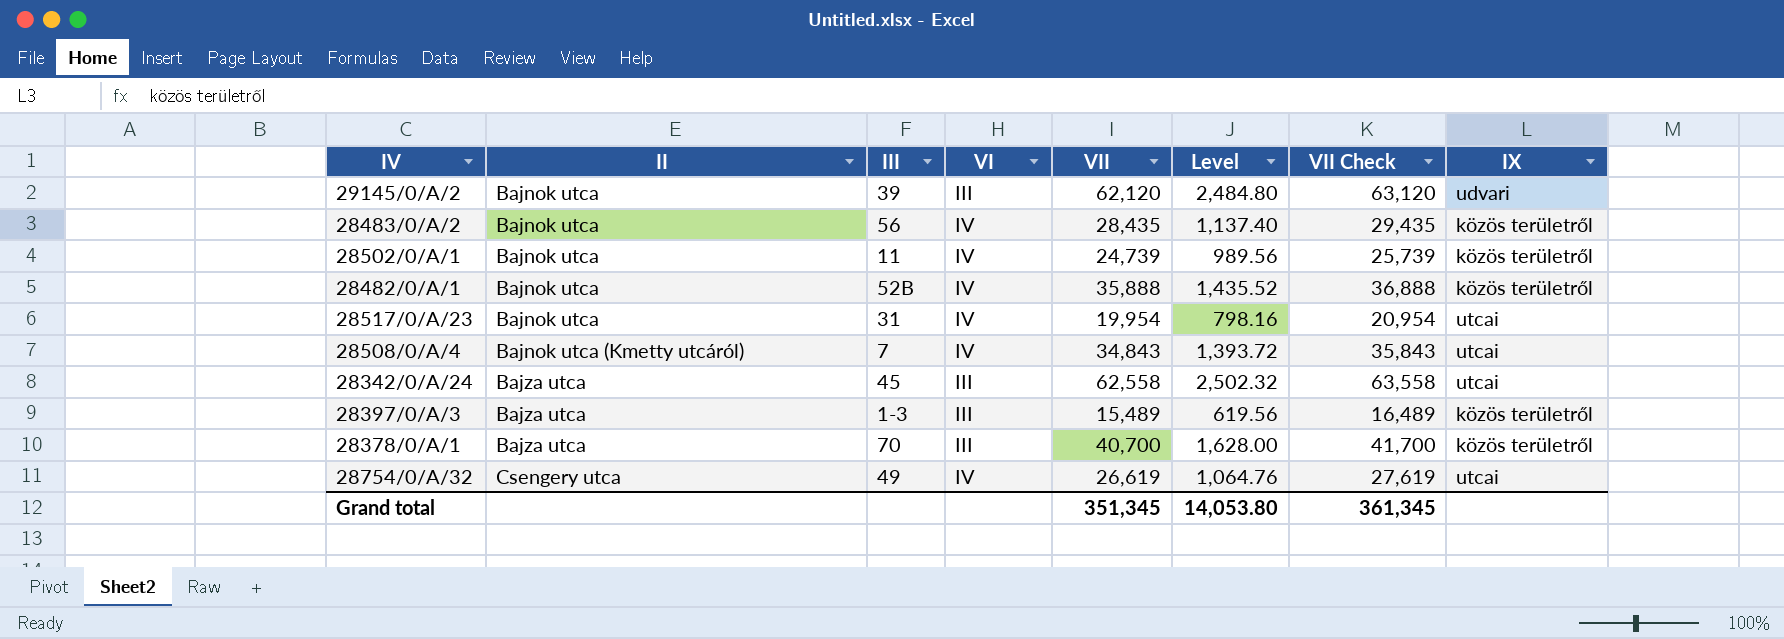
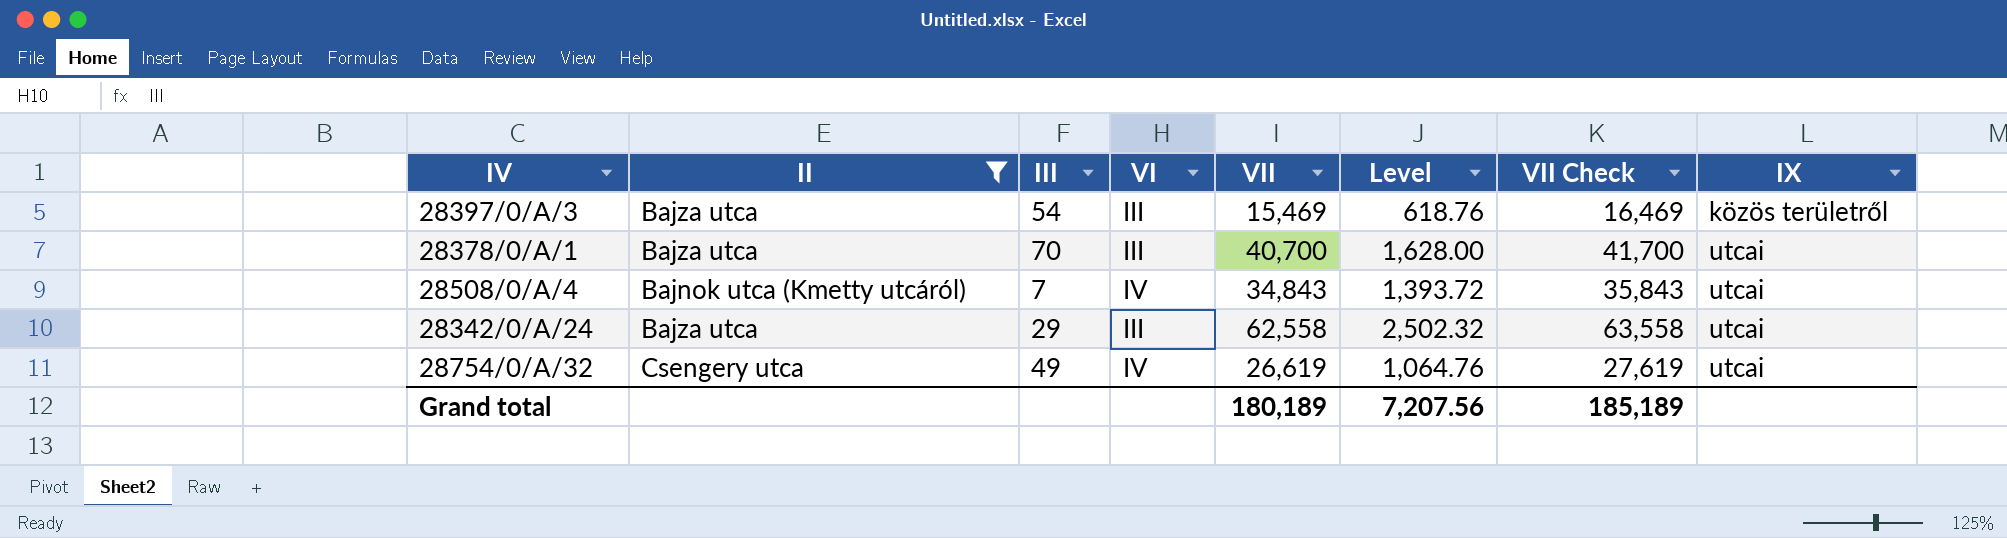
filter: none -> II != Bajnok utca
row order: II ascending -> IX ascending
28397/0/A/3 | III: 1-3 -> 54
28397/0/A/3 | VII: 15,489 -> 15,469
28397/0/A/3 | Level: 619.56 -> 618.76
28397/0/A/3 | VII Check: 16,489 -> 16,469
28378/0/A/1 | IX: közös területről -> utcai
28342/0/A/24 | III: 45 -> 29
Grand total | VII: 351,345 -> 180,189
Grand total | Level: 14,053.80 -> 7,207.56
Grand total | VII Check: 361,345 -> 185,189

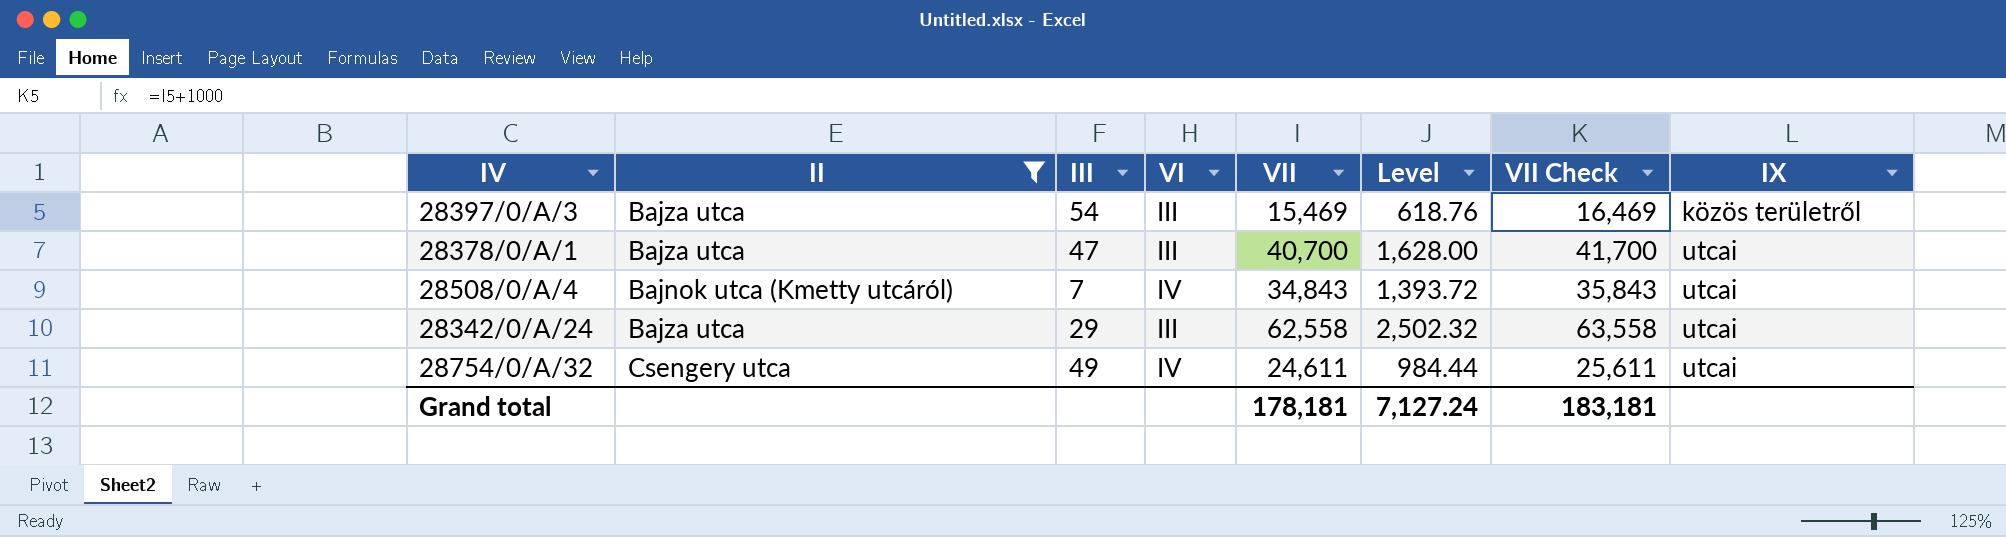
28378/0/A/1 | III: 70 -> 47
28754/0/A/32 | VII: 26,619 -> 24,611
28754/0/A/32 | Level: 1,064.76 -> 984.44
28754/0/A/32 | VII Check: 27,619 -> 25,611
Grand total | VII: 180,189 -> 178,181
Grand total | Level: 7,207.56 -> 7,127.24
Grand total | VII Check: 185,189 -> 183,181

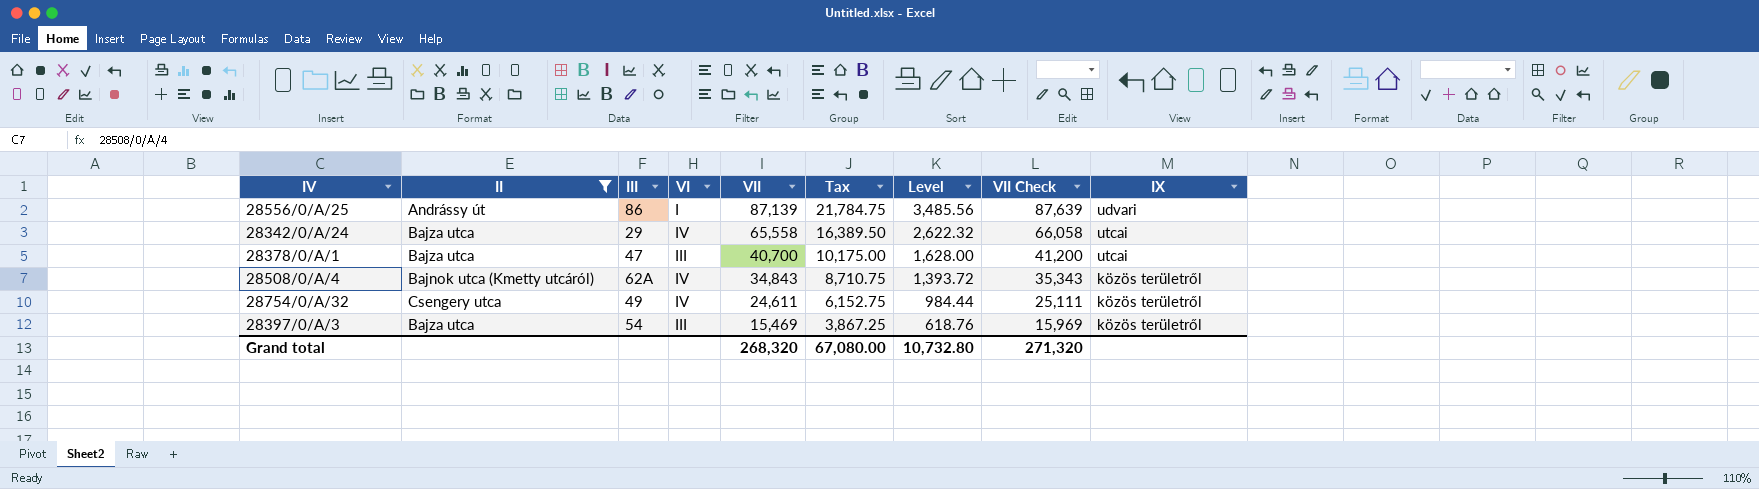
row order: IX ascending -> VII descending
column Tax | formula: none -> [VII] * 0.25
column VII Check | formula: [VII] + 1000 -> [VII] + 500
row 28556/0/A/25: none -> Andrássy út | 86 | I | 87,139 | 21,784.75 | 3,485.56 | 87,639 | udvari
28342/0/A/24 | VI: III -> IV
28342/0/A/24 | VII: 62,558 -> 65,558
28342/0/A/24 | Level: 2,502.32 -> 2,622.32
28508/0/A/4 | III: 7 -> 62A
28508/0/A/4 | IX: utcai -> közös területről
28754/0/A/32 | IX: utcai -> közös területről
Grand total | VII: 178,181 -> 268,320
Grand total | Level: 7,127.24 -> 10,732.80
Grand total | VII Check: 183,181 -> 271,320

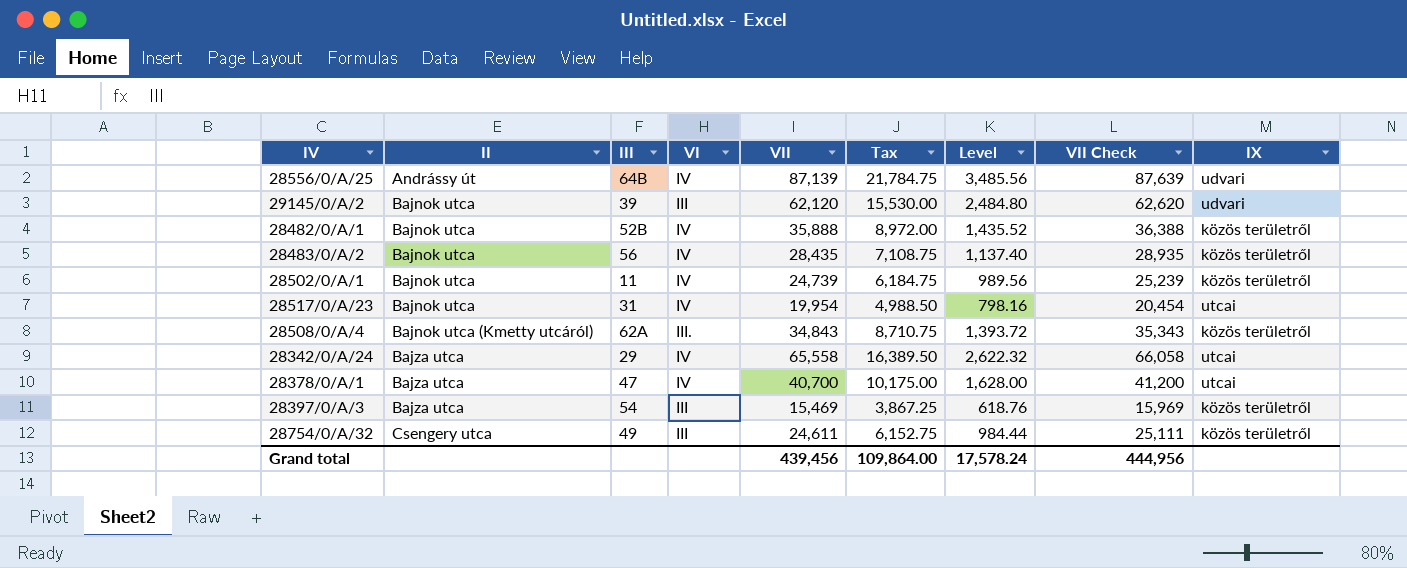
filter: II != Bajnok utca -> none
row order: VII descending -> II ascending
28556/0/A/25 | III: 86 -> 64B
28556/0/A/25 | VI: I -> IV
28508/0/A/4 | VI: IV -> III.
28378/0/A/1 | VI: III -> IV
28754/0/A/32 | VI: IV -> III
Grand total | VII: 268,320 -> 439,456
Grand total | Tax: 67,080.00 -> 109,864.00
Grand total | Level: 10,732.80 -> 17,578.24
Grand total | VII Check: 271,320 -> 444,956

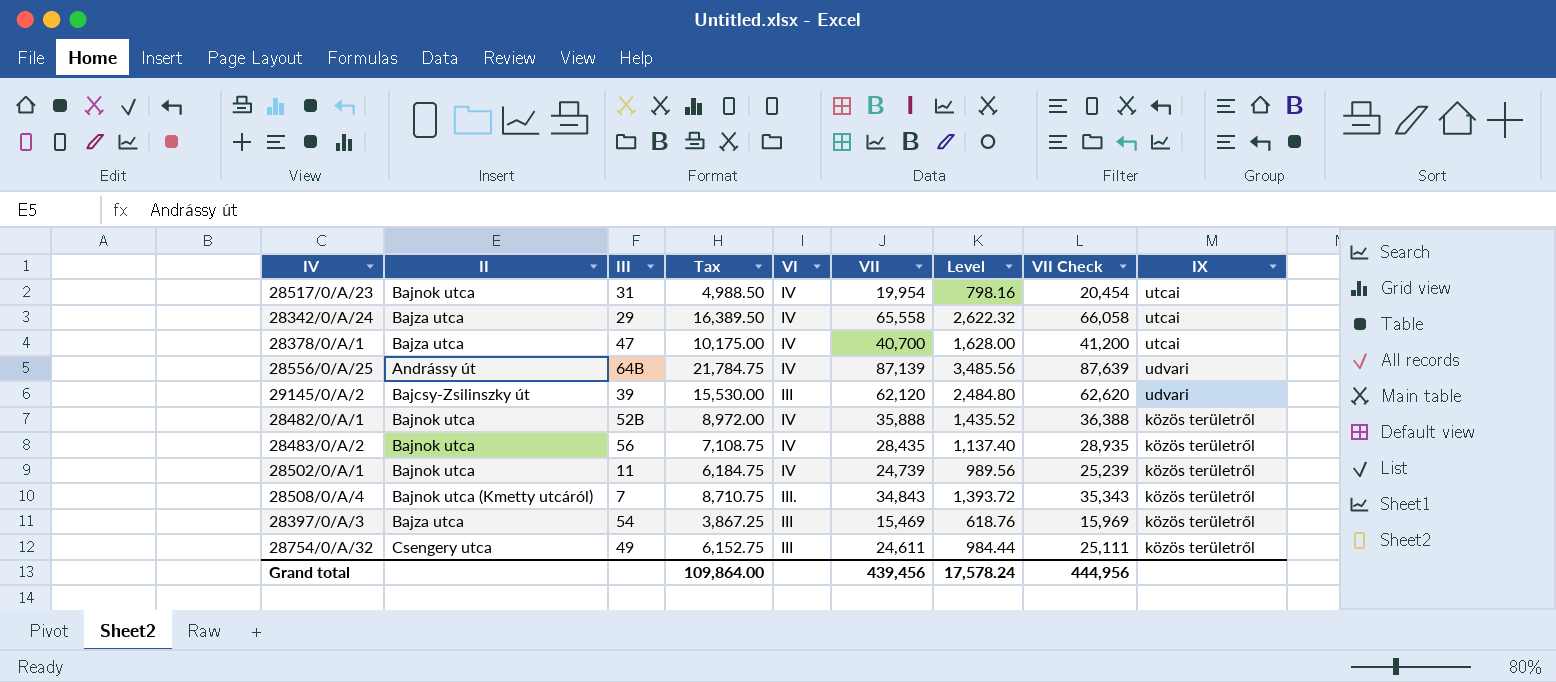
row order: II ascending -> IX descending
column Tax | position: 6 -> 4
29145/0/A/2 | II: Bajnok utca -> Bajcsy-Zsilinszky út
28508/0/A/4 | III: 62A -> 7

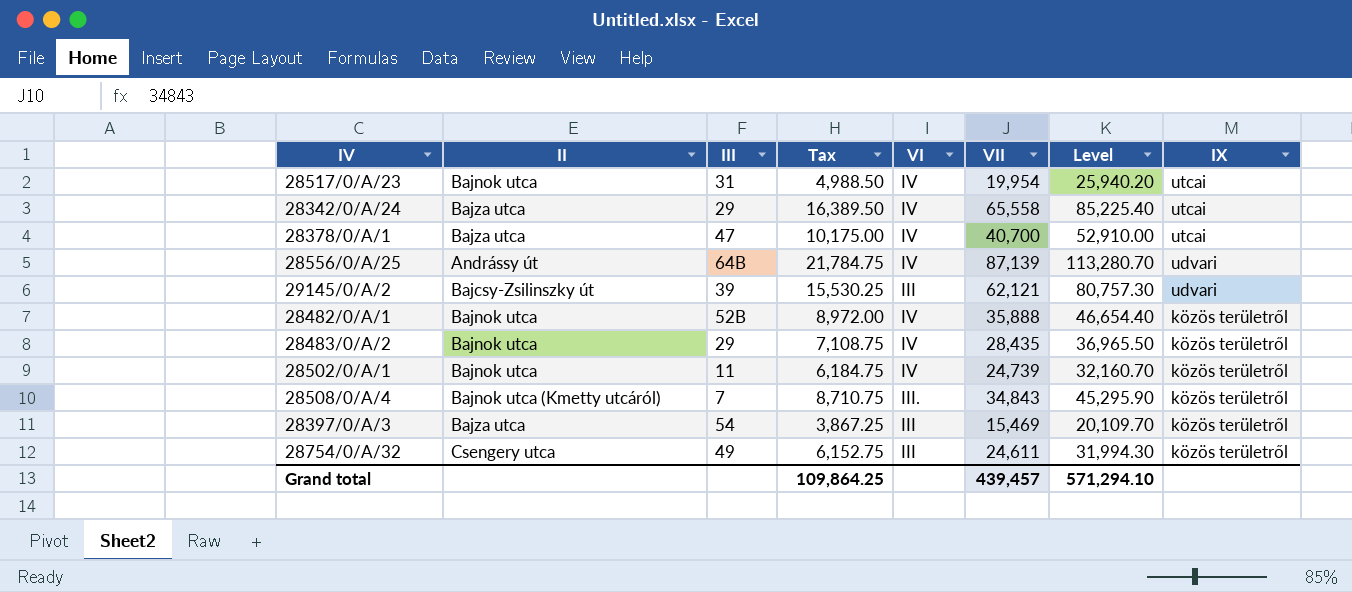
column VII Check | formula: [VII] + 500 -> none
column Level | formula: [VII] * 0.04 -> [VII] * 1.3
29145/0/A/2 | Tax: 15,530.00 -> 15,530.25
29145/0/A/2 | VII: 62,120 -> 62,121
28483/0/A/2 | III: 56 -> 29
Grand total | Tax: 109,864.00 -> 109,864.25
Grand total | VII: 439,456 -> 439,457
Grand total | Level: 17,578.24 -> 571,294.10

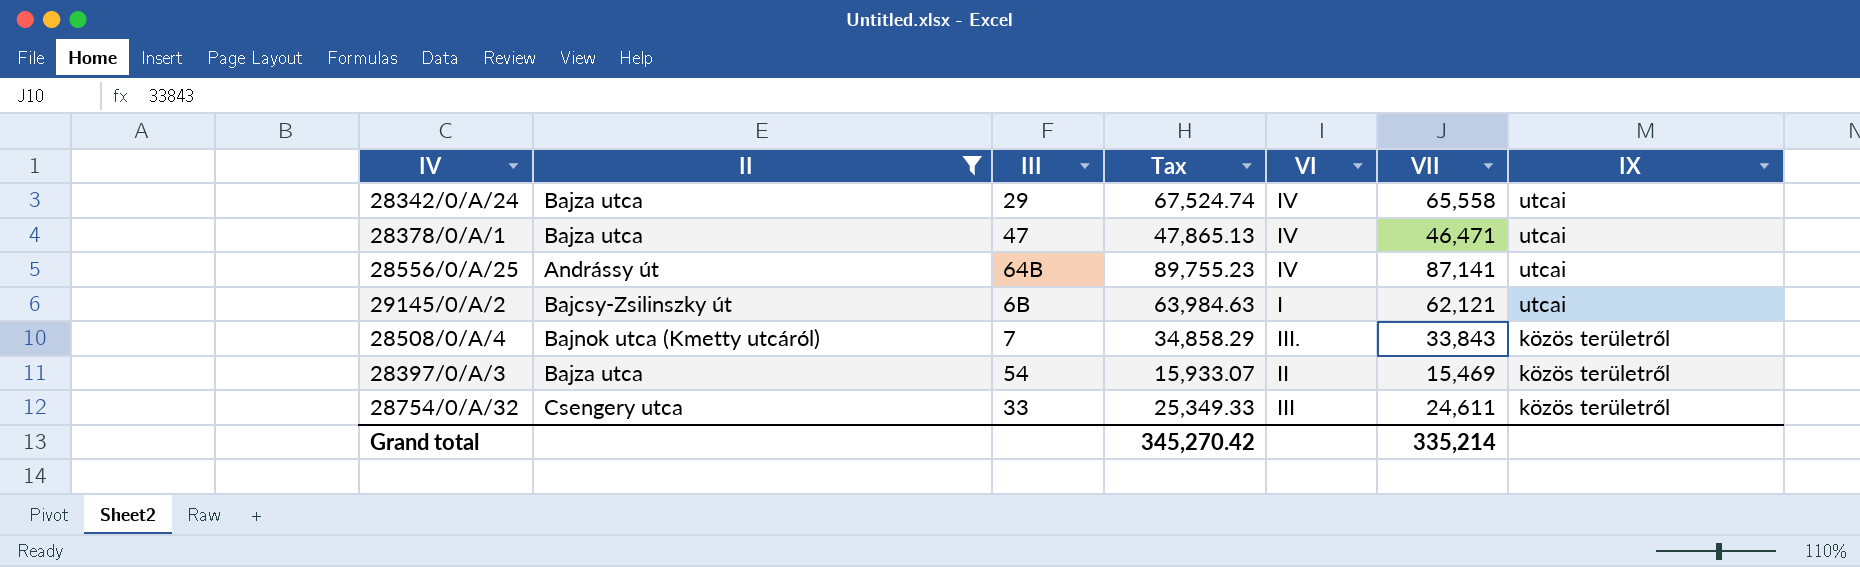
filter: none -> II != Bajnok utca
column Level | formula: [VII] * 1.3 -> none
column Tax | formula: [VII] * 0.25 -> [VII] * 1.03
28378/0/A/1 | VII: 40,700 -> 46,471
28556/0/A/25 | VII: 87,139 -> 87,141
28556/0/A/25 | IX: udvari -> utcai
29145/0/A/2 | III: 39 -> 6B
29145/0/A/2 | VI: III -> I
29145/0/A/2 | IX: udvari -> utcai
28508/0/A/4 | VII: 34,843 -> 33,843
28397/0/A/3 | VI: III -> II
28754/0/A/32 | III: 49 -> 33
Grand total | Tax: 109,864.25 -> 345,270.42
Grand total | VII: 439,457 -> 335,214

